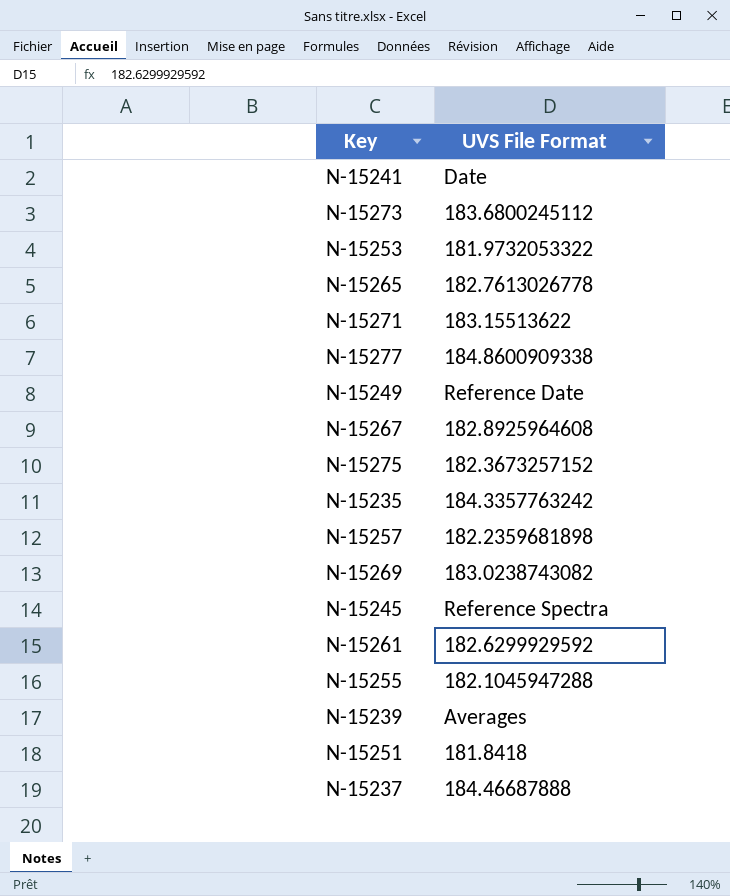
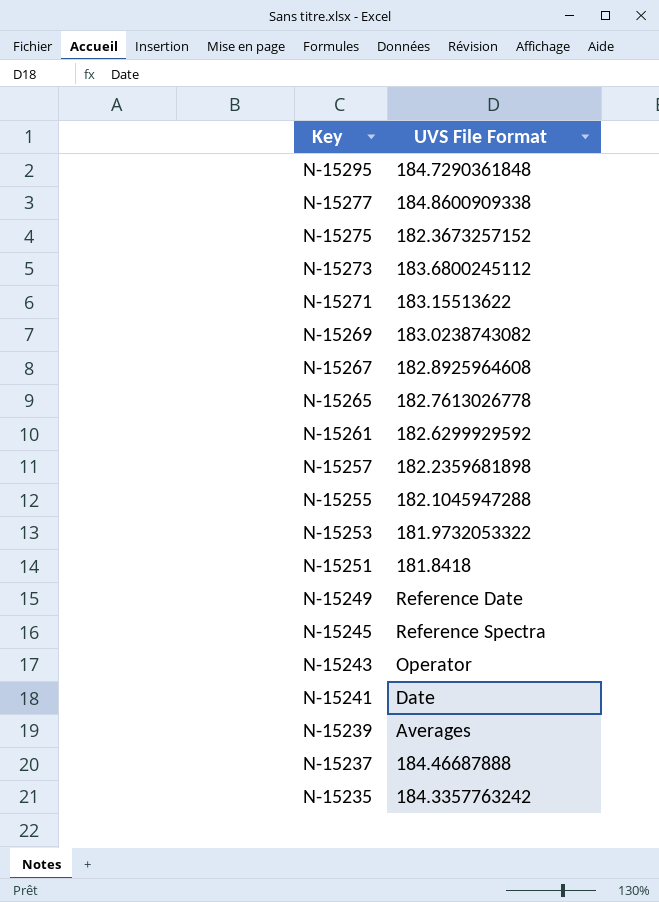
row order: none -> Key descending
row N-15295: none -> 184.7290361848
row N-15243: none -> Operator

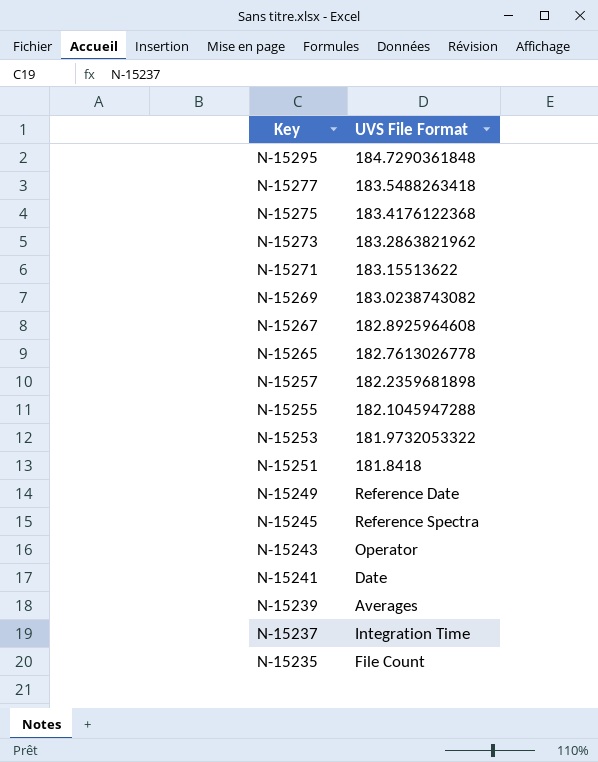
row N-15261: 182.6299929592 -> none
N-15277 | UVS File Format: 184.8600909338 -> 183.5488263418
N-15275 | UVS File Format: 182.3673257152 -> 183.4176122368
N-15273 | UVS File Format: 183.6800245112 -> 183.2863821962
N-15237 | UVS File Format: 184.46687888 -> Integration Time
N-15235 | UVS File Format: 184.3357763242 -> File Count

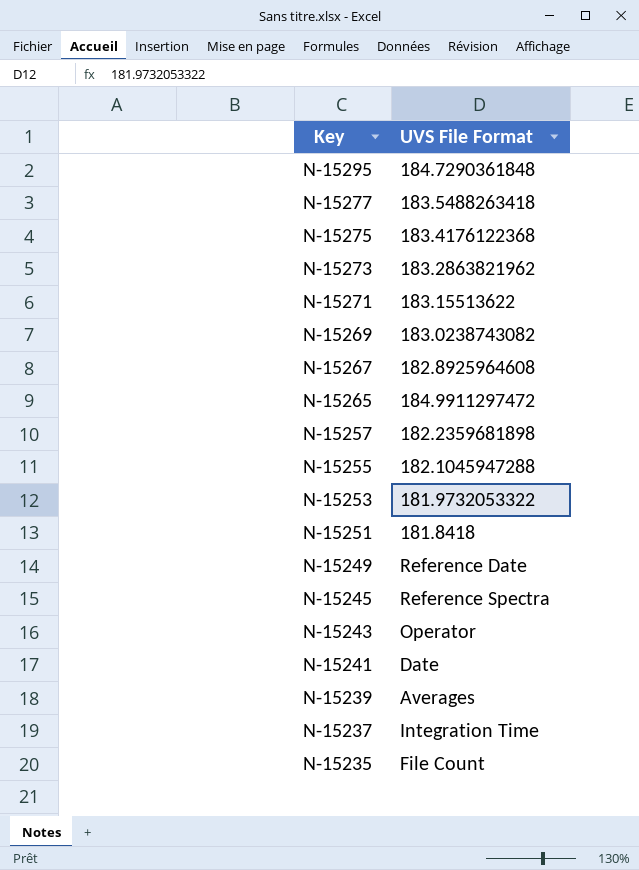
N-15265 | UVS File Format: 182.7613026778 -> 184.9911297472

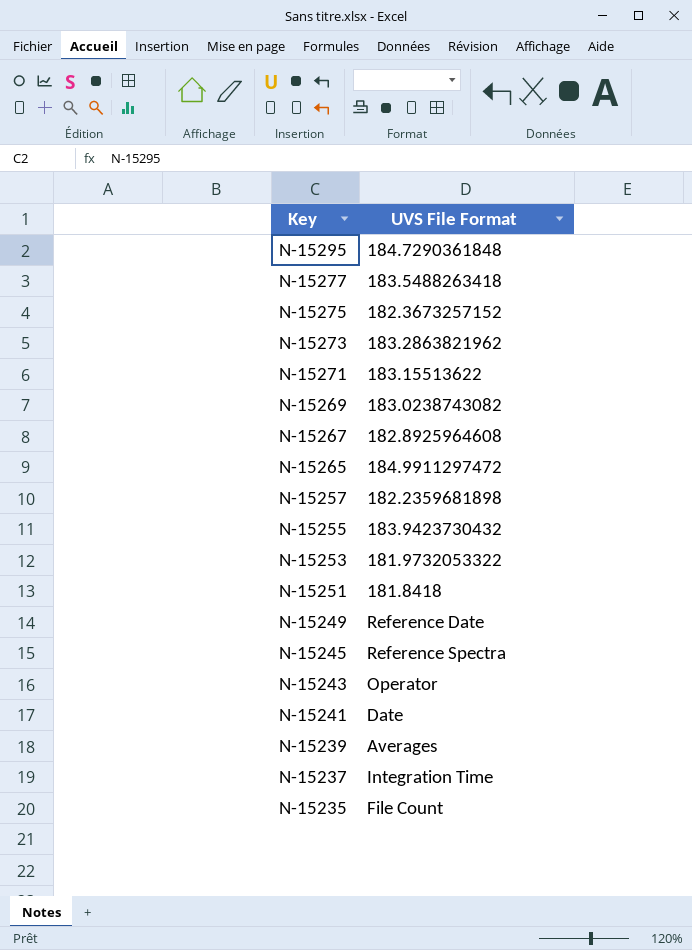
N-15275 | UVS File Format: 183.4176122368 -> 182.3673257152
N-15255 | UVS File Format: 182.1045947288 -> 183.9423730432

